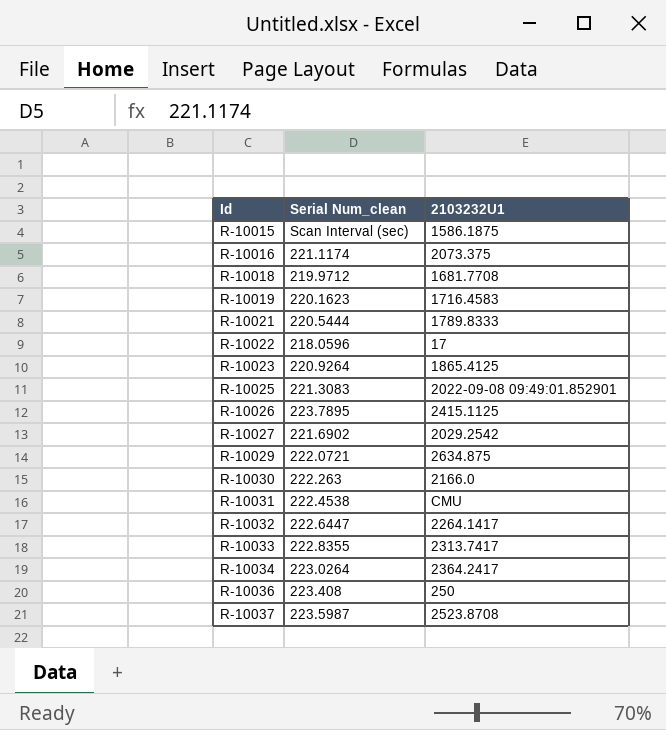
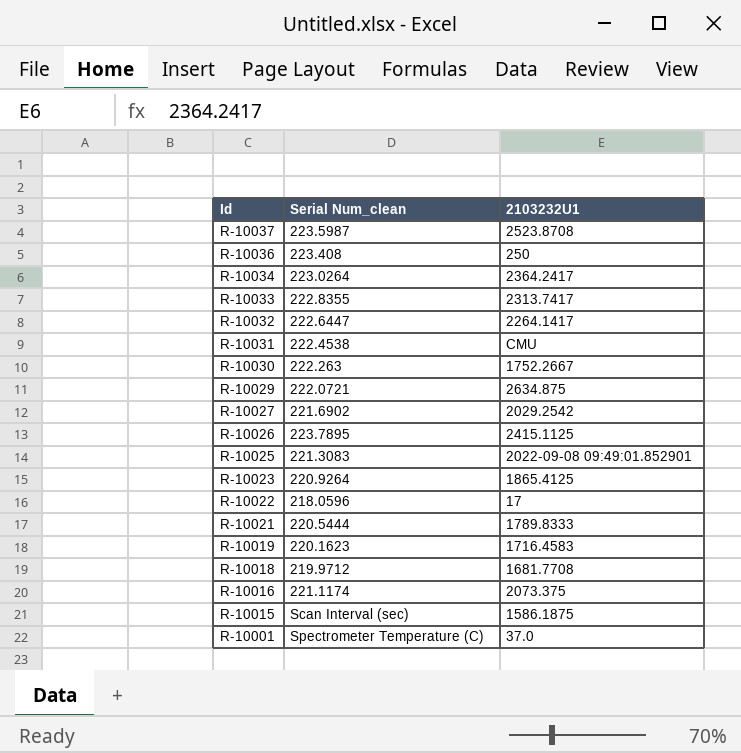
row order: Id ascending -> Id descending
R-10030 | 2103232U1: 2166.0 -> 1752.2667
row R-10001: none -> Spectrometer Temperature (C) | 37.0

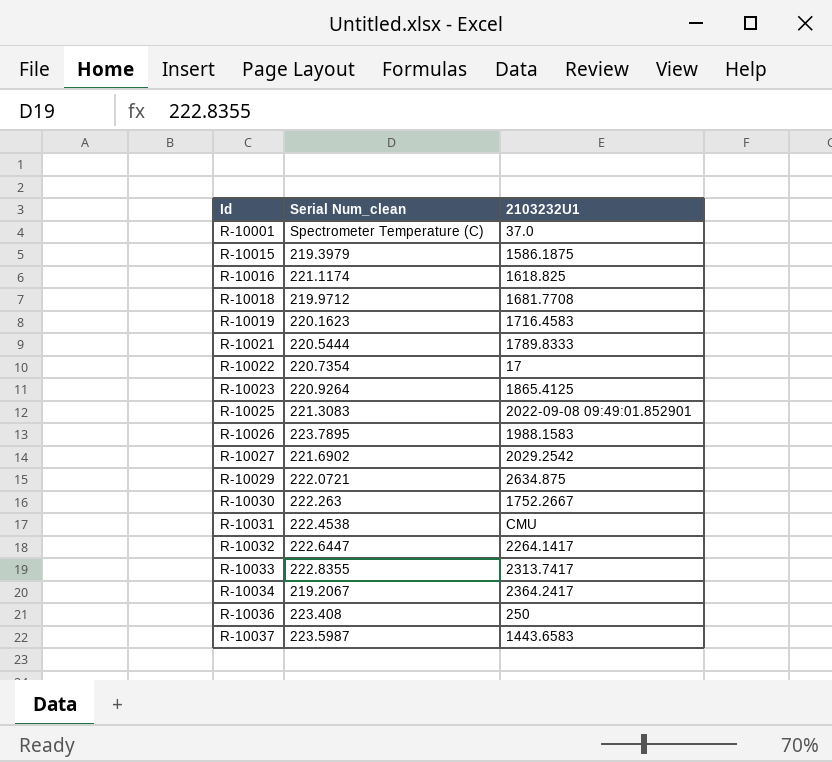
row order: Id descending -> Id ascending
R-10015 | Serial Num_clean: Scan Interval (sec) -> 219.3979
R-10016 | 2103232U1: 2073.375 -> 1618.825
R-10022 | Serial Num_clean: 218.0596 -> 220.7354
R-10026 | 2103232U1: 2415.1125 -> 1988.1583
R-10034 | Serial Num_clean: 223.0264 -> 219.2067
R-10037 | 2103232U1: 2523.8708 -> 1443.6583

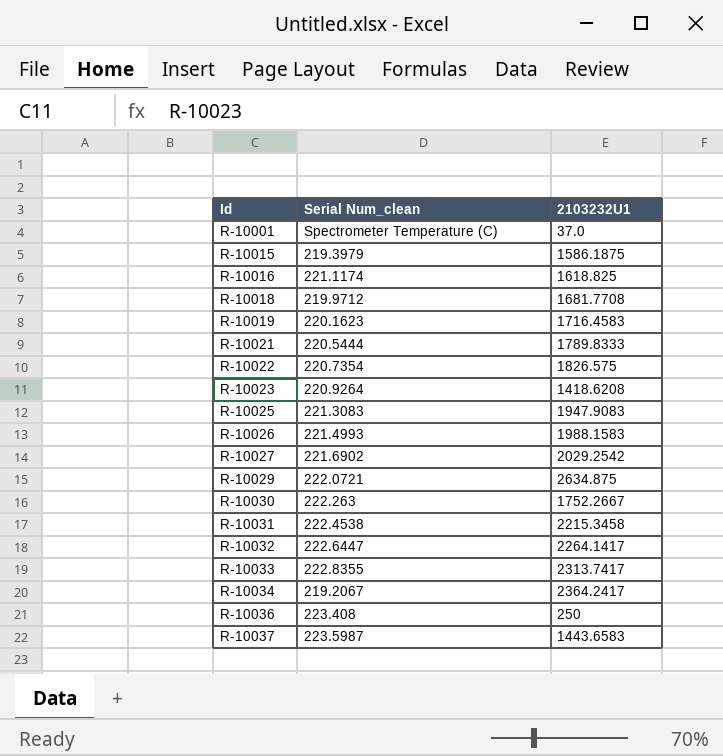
R-10022 | 2103232U1: 17 -> 1826.575
R-10023 | 2103232U1: 1865.4125 -> 1418.6208
R-10025 | 2103232U1: 2022-09-08 09:49:01.852901 -> 1947.9083
R-10026 | Serial Num_clean: 223.7895 -> 221.4993
R-10031 | 2103232U1: CMU -> 2215.3458

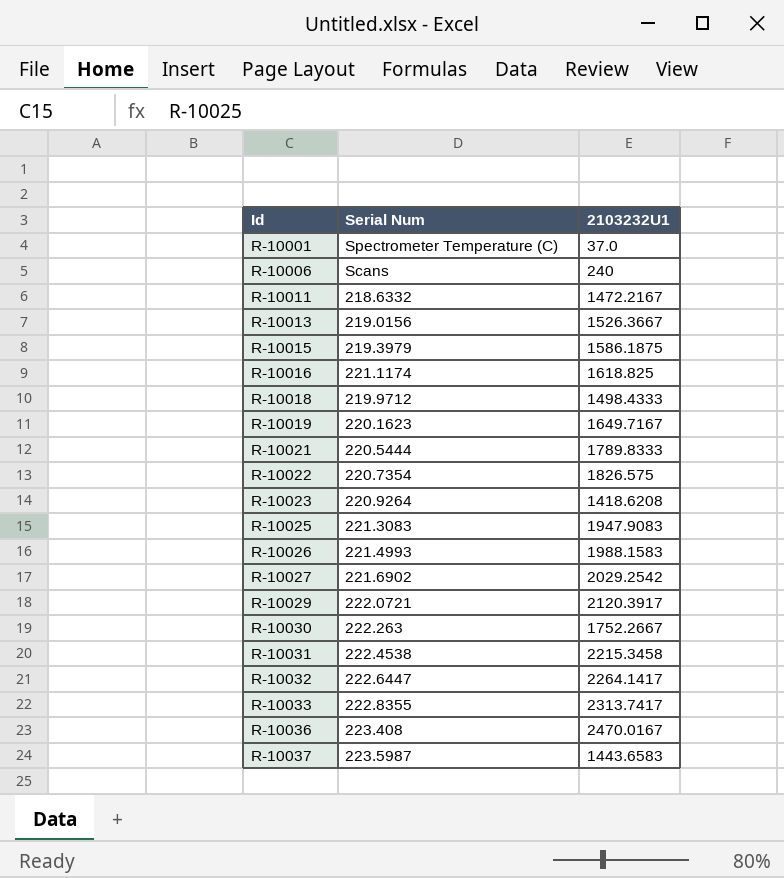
column name: Serial Num_clean -> Serial Num
row R-10034: 219.2067 | 2364.2417 -> none
row R-10006: none -> Scans | 240
row R-10011: none -> 218.6332 | 1472.2167
row R-10013: none -> 219.0156 | 1526.3667
R-10018 | 2103232U1: 1681.7708 -> 1498.4333
R-10019 | 2103232U1: 1716.4583 -> 1649.7167
R-10029 | 2103232U1: 2634.875 -> 2120.3917
R-10036 | 2103232U1: 250 -> 2470.0167

